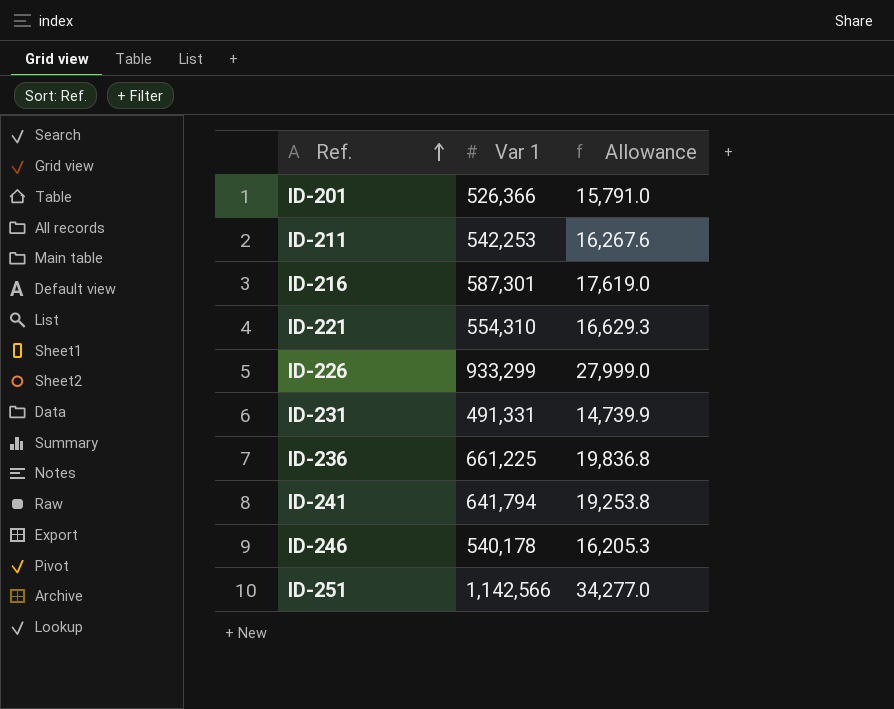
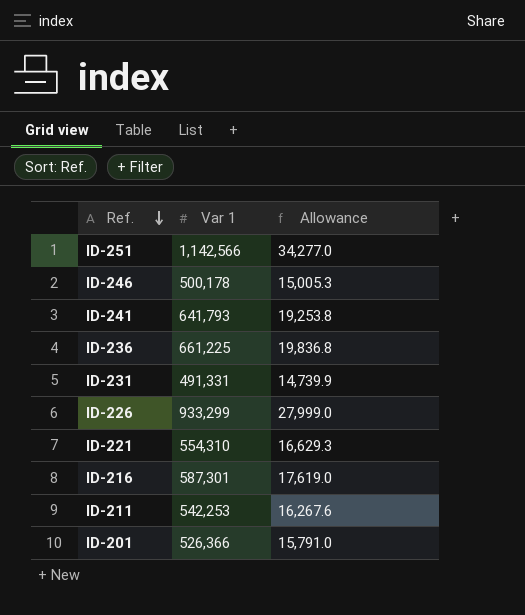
row order: Ref. ascending -> Ref. descending
ID-246 | Var 1: 540,178 -> 500,178
ID-246 | Allowance: 16,205.3 -> 15,005.3
ID-241 | Var 1: 641,794 -> 641,793

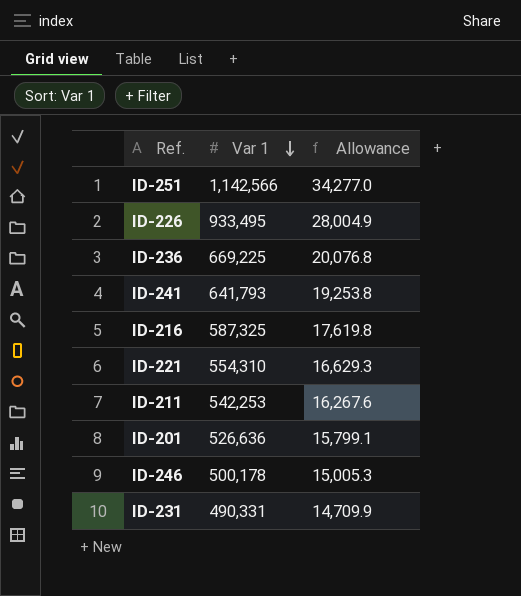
row order: Ref. descending -> Var 1 descending
ID-226 | Var 1: 933,299 -> 933,495
ID-226 | Allowance: 27,999.0 -> 28,004.9
ID-236 | Var 1: 661,225 -> 669,225
ID-236 | Allowance: 19,836.8 -> 20,076.8
ID-216 | Var 1: 587,301 -> 587,325
ID-216 | Allowance: 17,619.0 -> 17,619.8
ID-201 | Var 1: 526,366 -> 526,636
ID-201 | Allowance: 15,791.0 -> 15,799.1
ID-231 | Var 1: 491,331 -> 490,331
ID-231 | Allowance: 14,739.9 -> 14,709.9

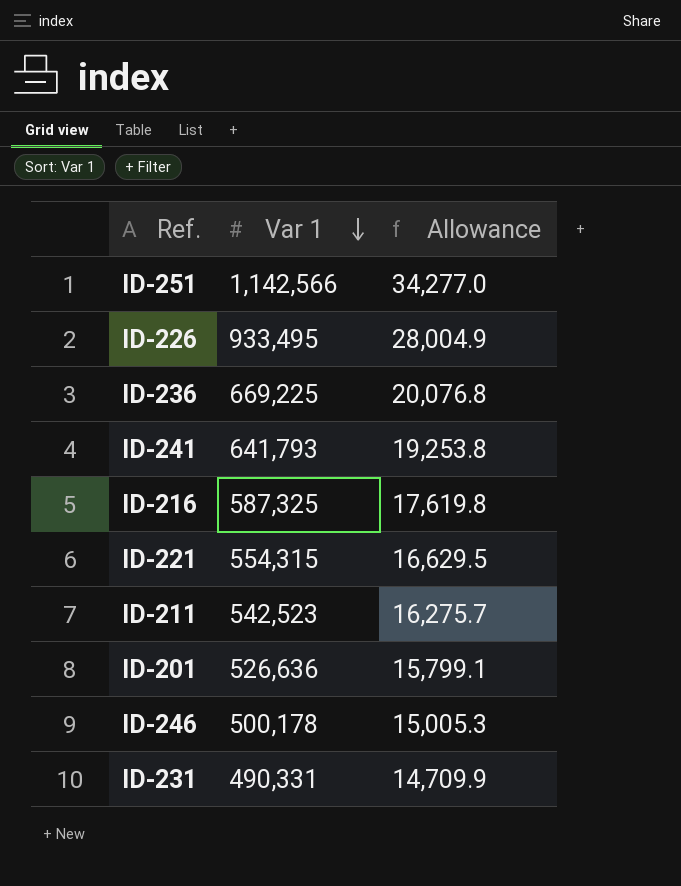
ID-221 | Var 1: 554,310 -> 554,315
ID-221 | Allowance: 16,629.3 -> 16,629.5
ID-211 | Var 1: 542,253 -> 542,523
ID-211 | Allowance: 16,267.6 -> 16,275.7

